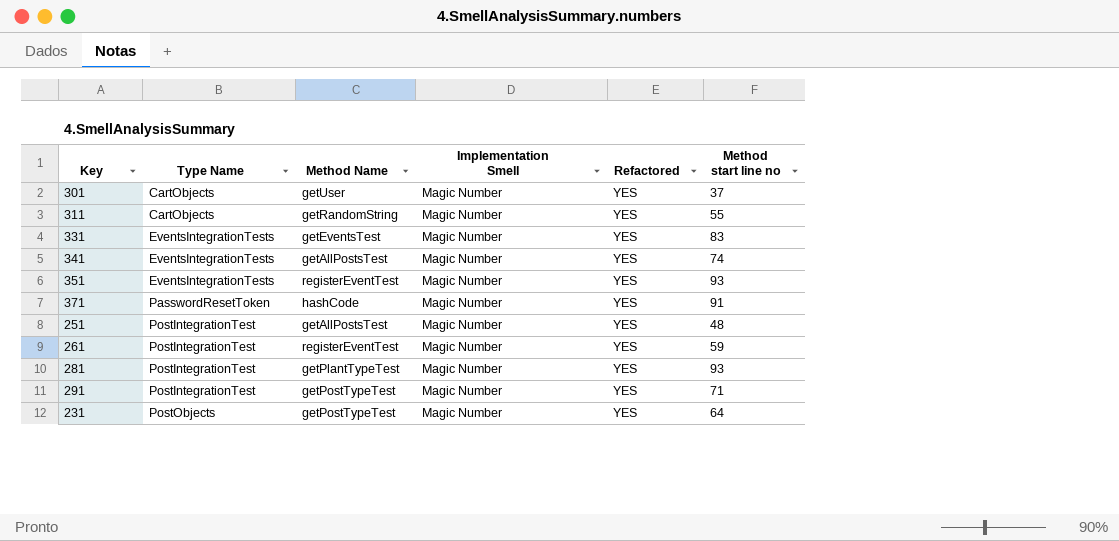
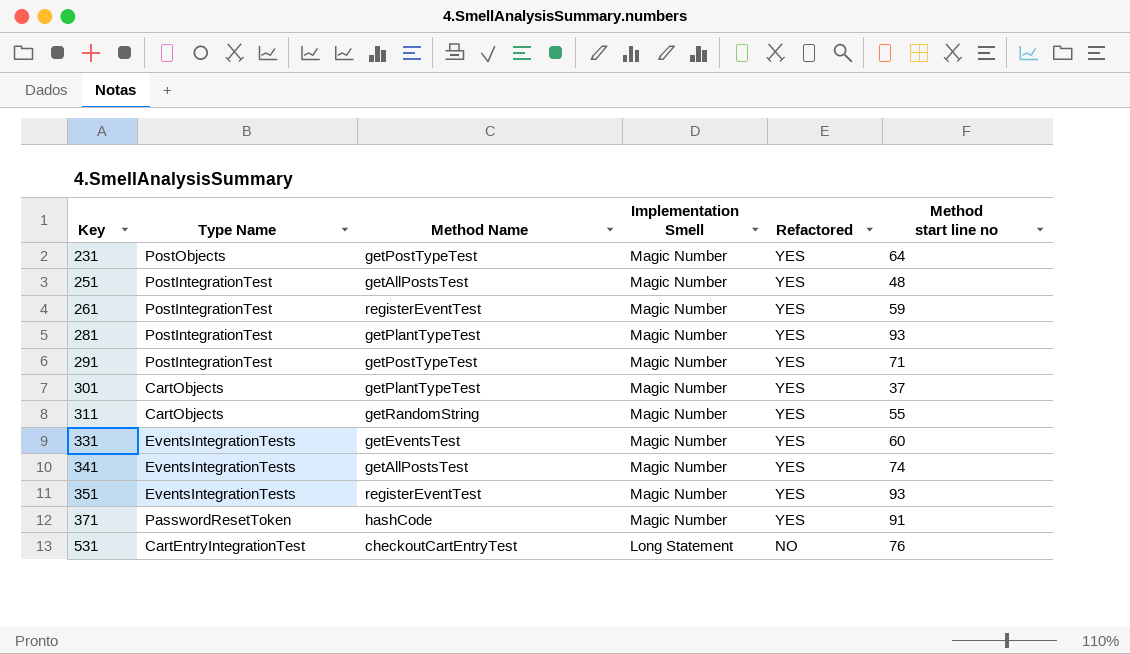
row order: Type Name ascending -> Key ascending
301 | Method Name: getUser -> getPlantTypeTest
331 | Method start line no: 83 -> 60
row 531: none -> CartEntryIntegrationTest | checkoutCartEntryTest | Long Statement | NO | 76

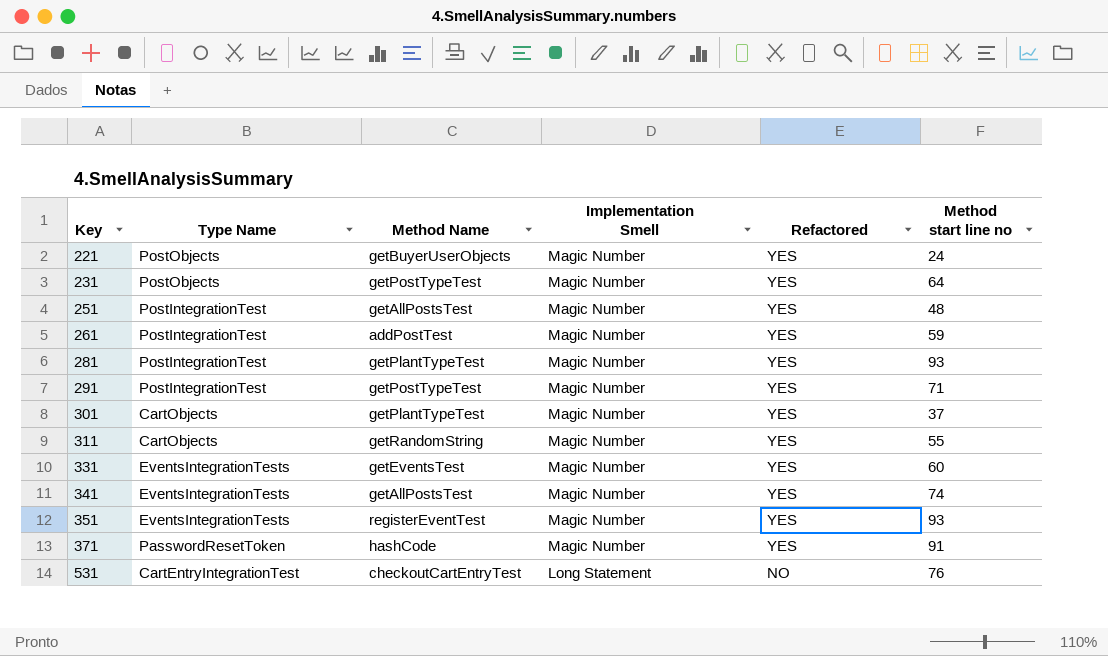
row 221: none -> PostObjects | getBuyerUserObjects | Magic Number | YES | 24
261 | Method Name: registerEventTest -> addPostTest

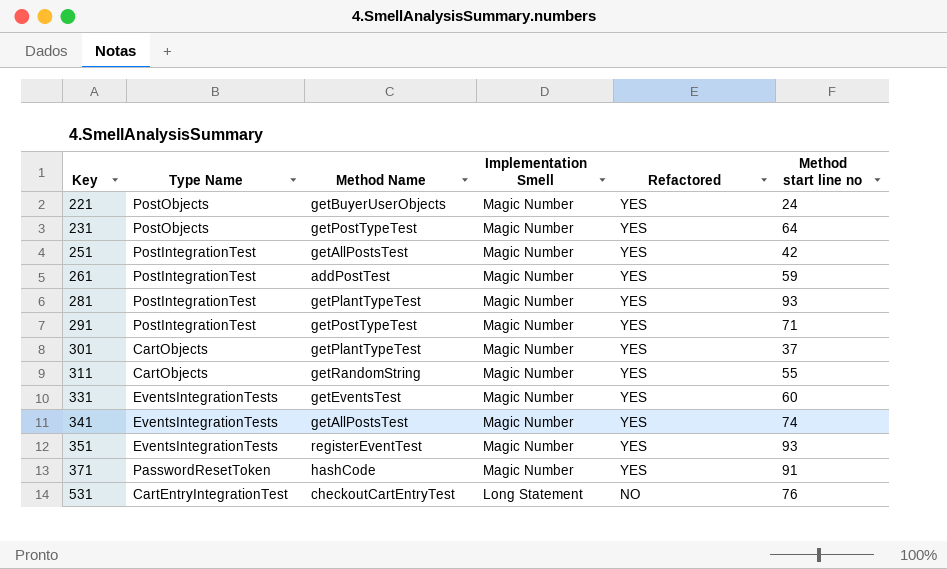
251 | Method start line no: 48 -> 42

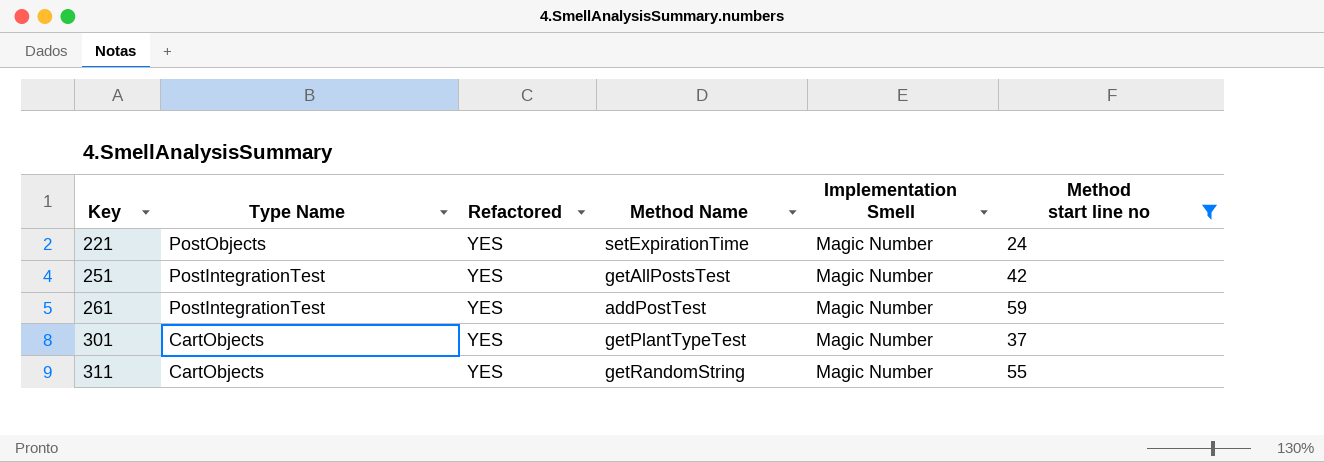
filter: none -> Method start line no <= 59
column Refactored | position: 5 -> 3
221 | Method Name: getBuyerUserObjects -> setExpirationTime

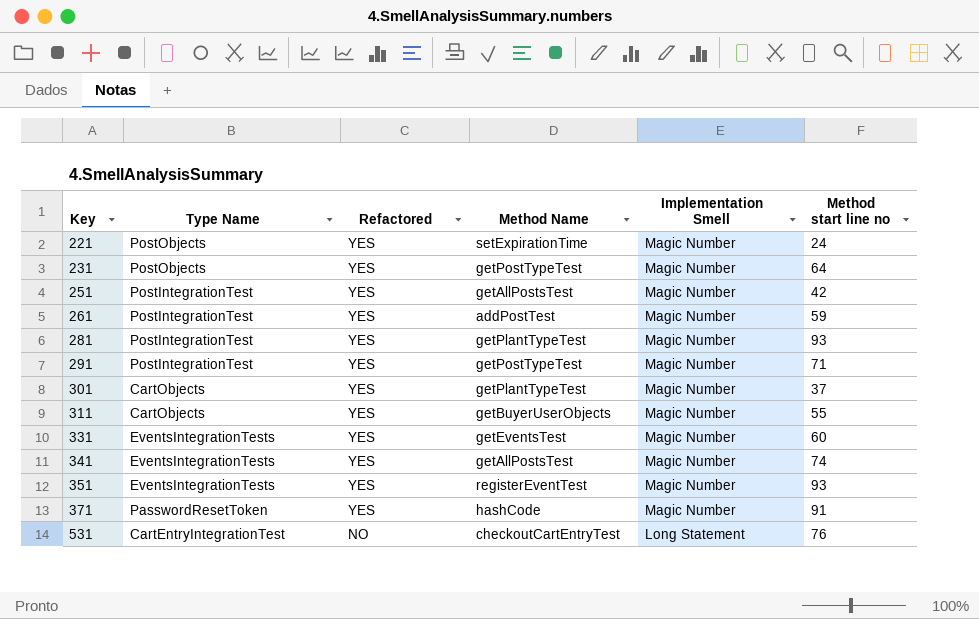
filter: Method start line no <= 59 -> none
311 | Method Name: getRandomString -> getBuyerUserObjects

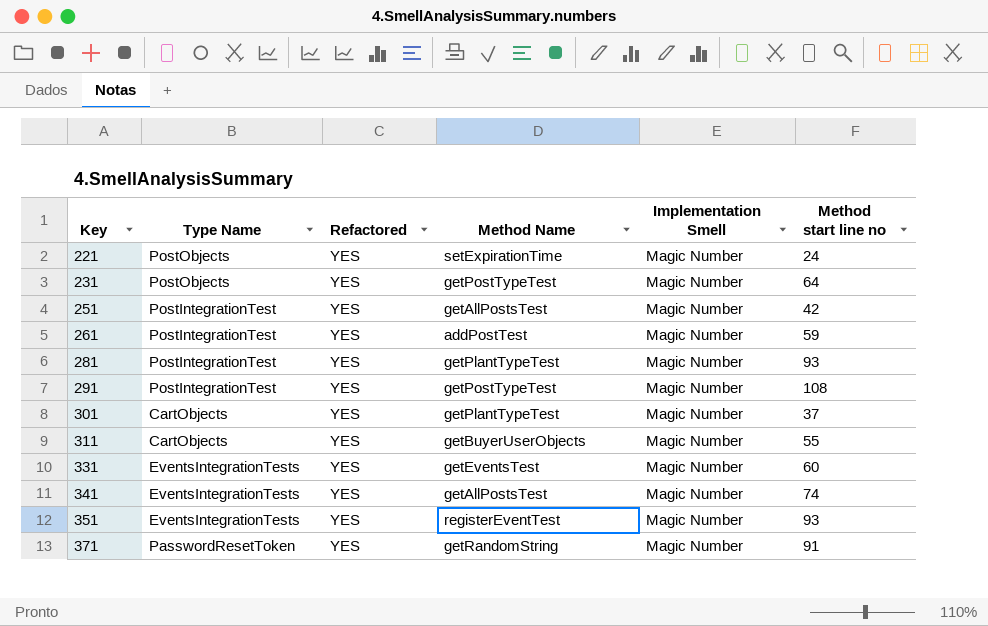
row 531: CartEntryIntegrationTest | NO | checkoutCartEntryTest | Long Statement | 76 -> none
291 | Method start line no: 71 -> 108
371 | Method Name: hashCode -> getRandomString

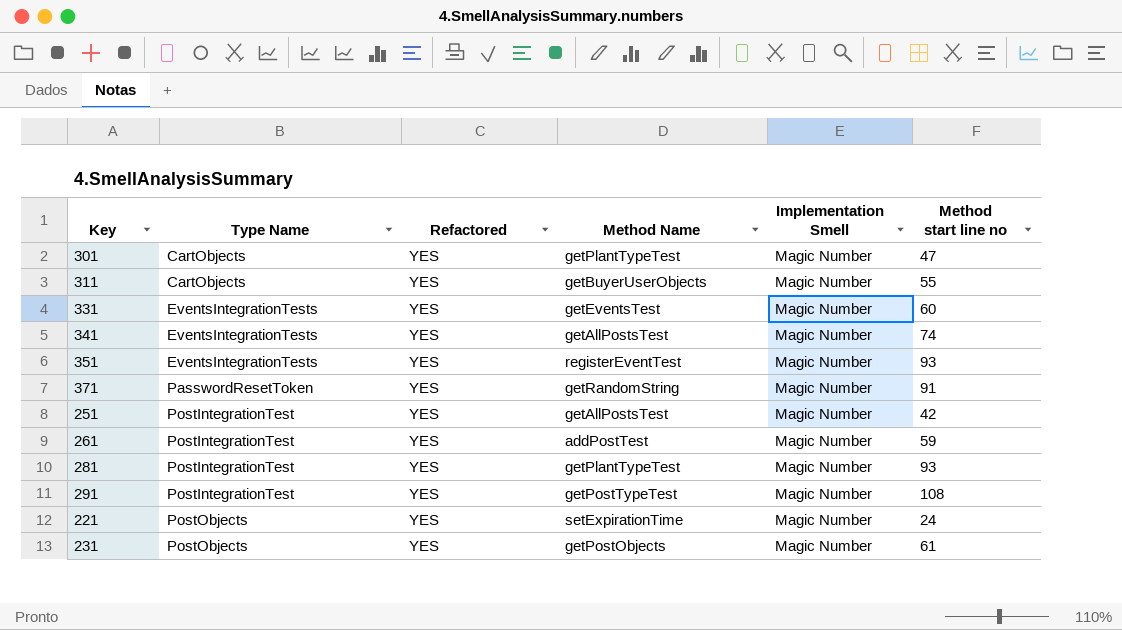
row order: Key ascending -> Type Name ascending
301 | Method start line no: 37 -> 47
231 | Method Name: getPostTypeTest -> getPostObjects
231 | Method start line no: 64 -> 61

